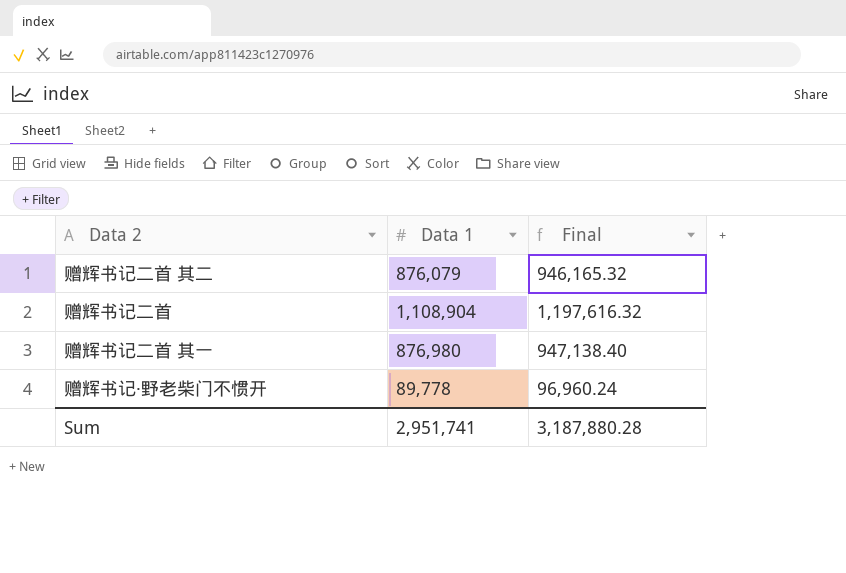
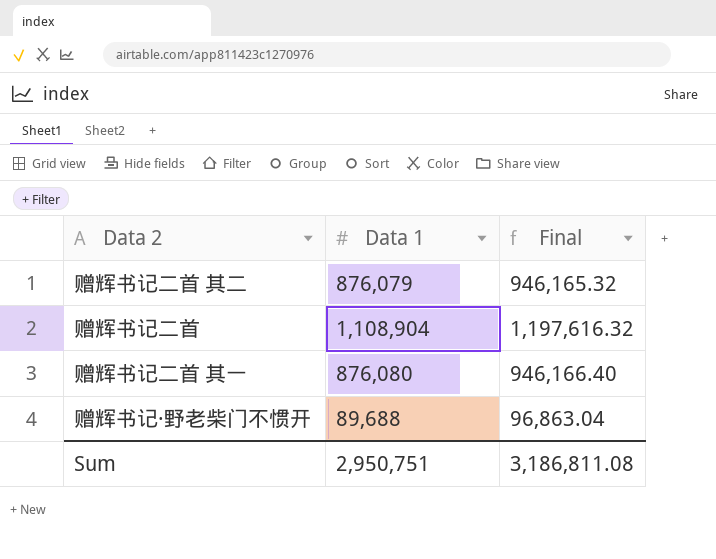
赠辉书记二首 其一 | Data 1: 876,980 -> 876,080
赠辉书记二首 其一 | Final: 947,138.40 -> 946,166.40
赠辉书记·野老柴门不惯开 | Data 1: 89,778 -> 89,688
赠辉书记·野老柴门不惯开 | Final: 96,960.24 -> 96,863.04
Sum | Data 1: 2,951,741 -> 2,950,751
Sum | Final: 3,187,880.28 -> 3,186,811.08

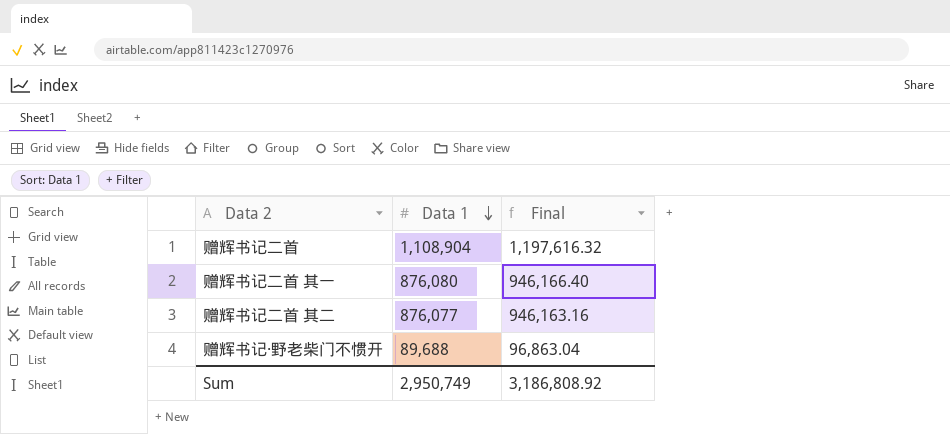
row order: none -> Data 1 descending
赠辉书记二首 其二 | Data 1: 876,079 -> 876,077
赠辉书记二首 其二 | Final: 946,165.32 -> 946,163.16
Sum | Data 1: 2,950,751 -> 2,950,749
Sum | Final: 3,186,811.08 -> 3,186,808.92

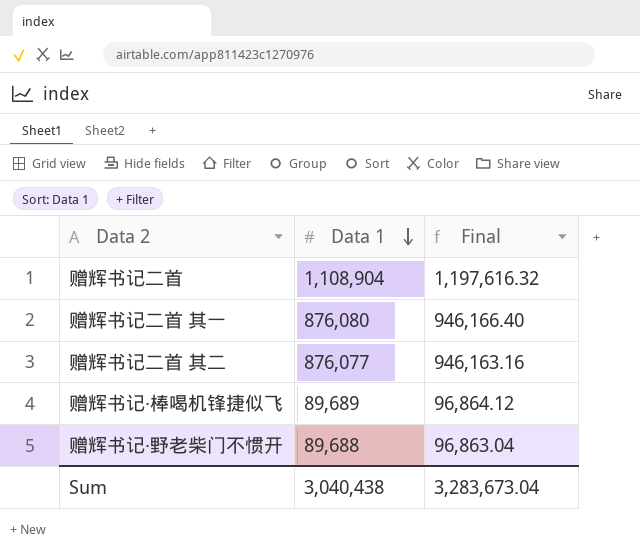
row 赠辉书记·棒喝机锋捷似飞: none -> 89,689 | 96,864.12
Sum | Data 1: 2,950,749 -> 3,040,438
Sum | Final: 3,186,808.92 -> 3,283,673.04

